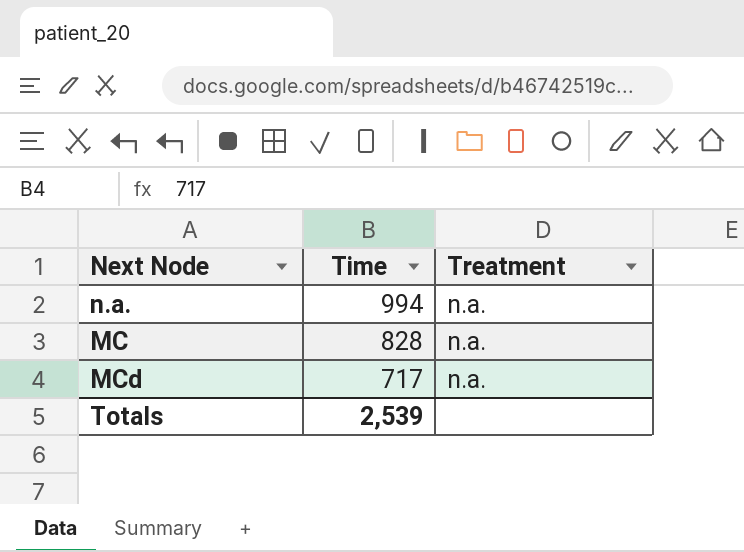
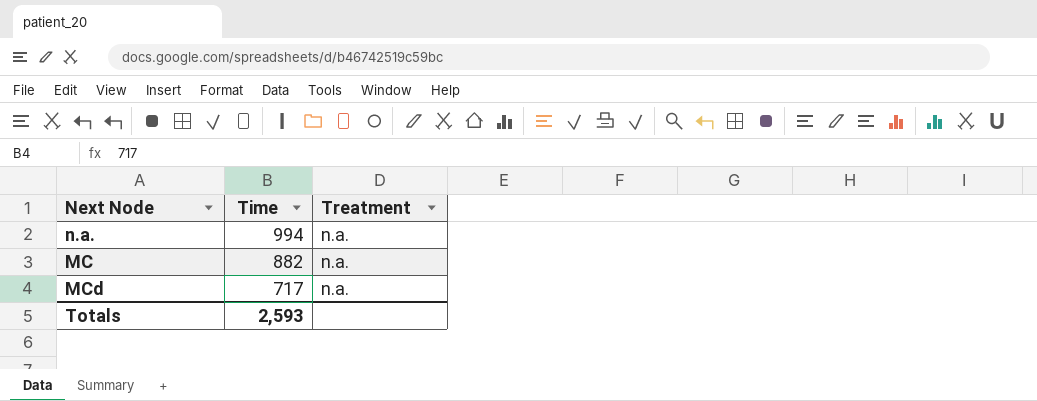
MC | Time: 828 -> 882
Totals | Time: 2,539 -> 2,593

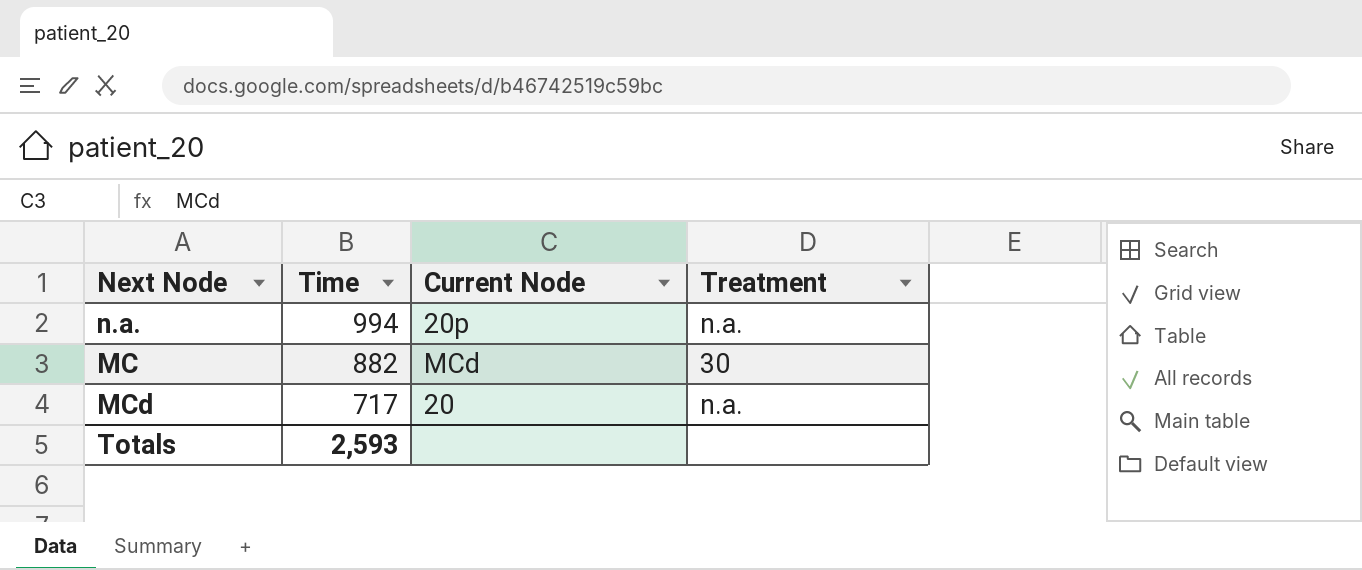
column Current Node | position: none -> 3
MC | Treatment: n.a. -> 30

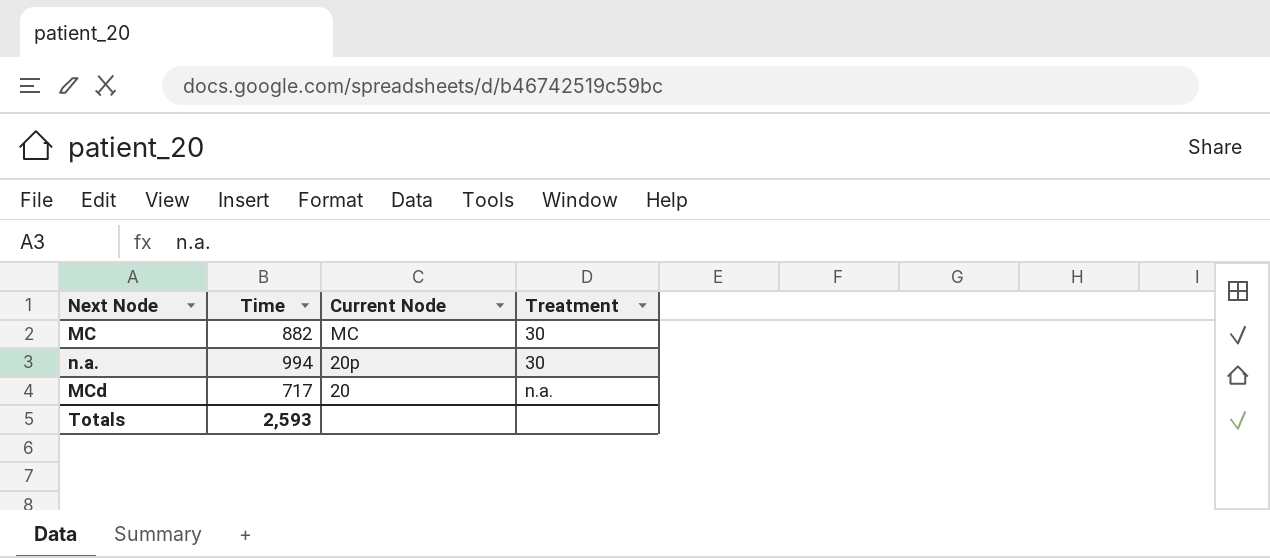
row order: Time descending -> Current Node descending
MC | Current Node: MCd -> MC
n.a. | Treatment: n.a. -> 30

